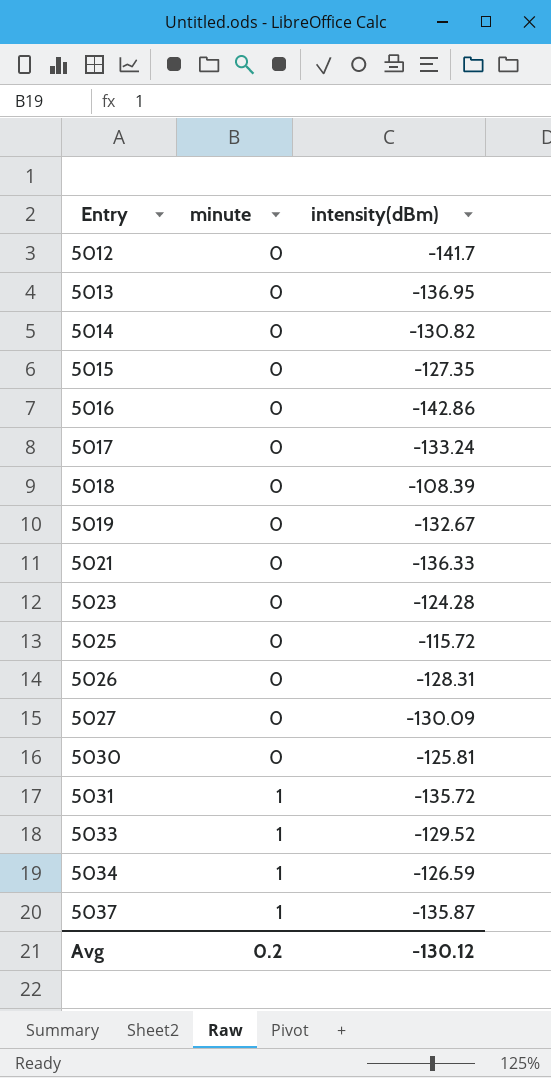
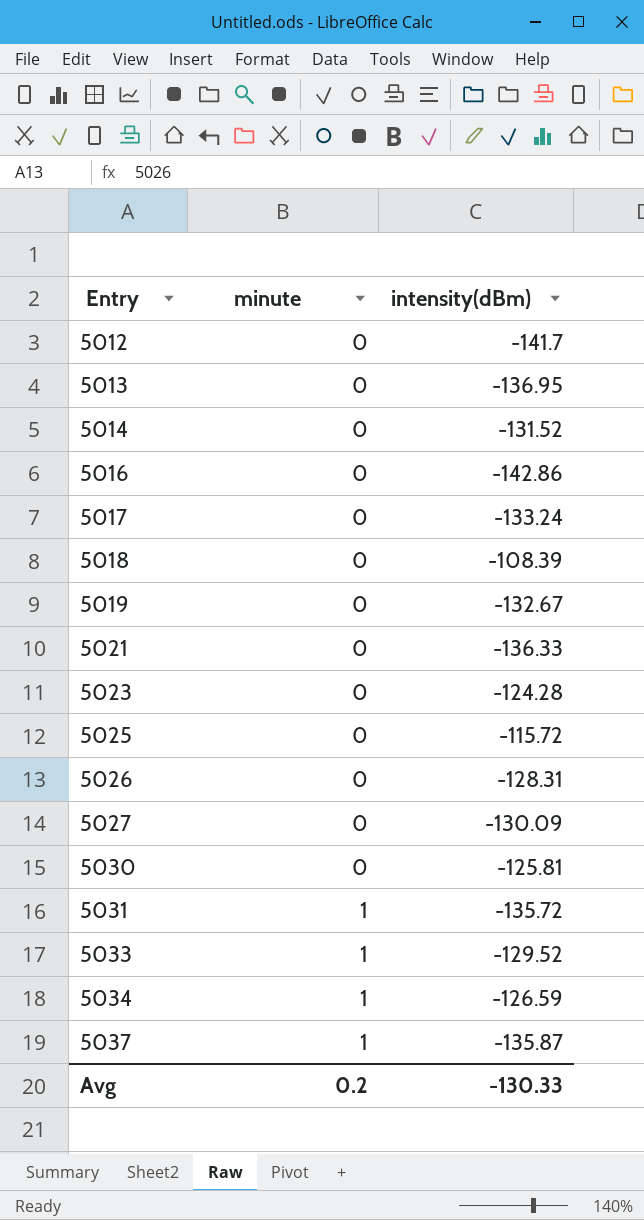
row 5015: 0 | -127.35 -> none
5014 | intensity(dBm): -130.82 -> -131.52
Avg | intensity(dBm): -130.12 -> -130.33

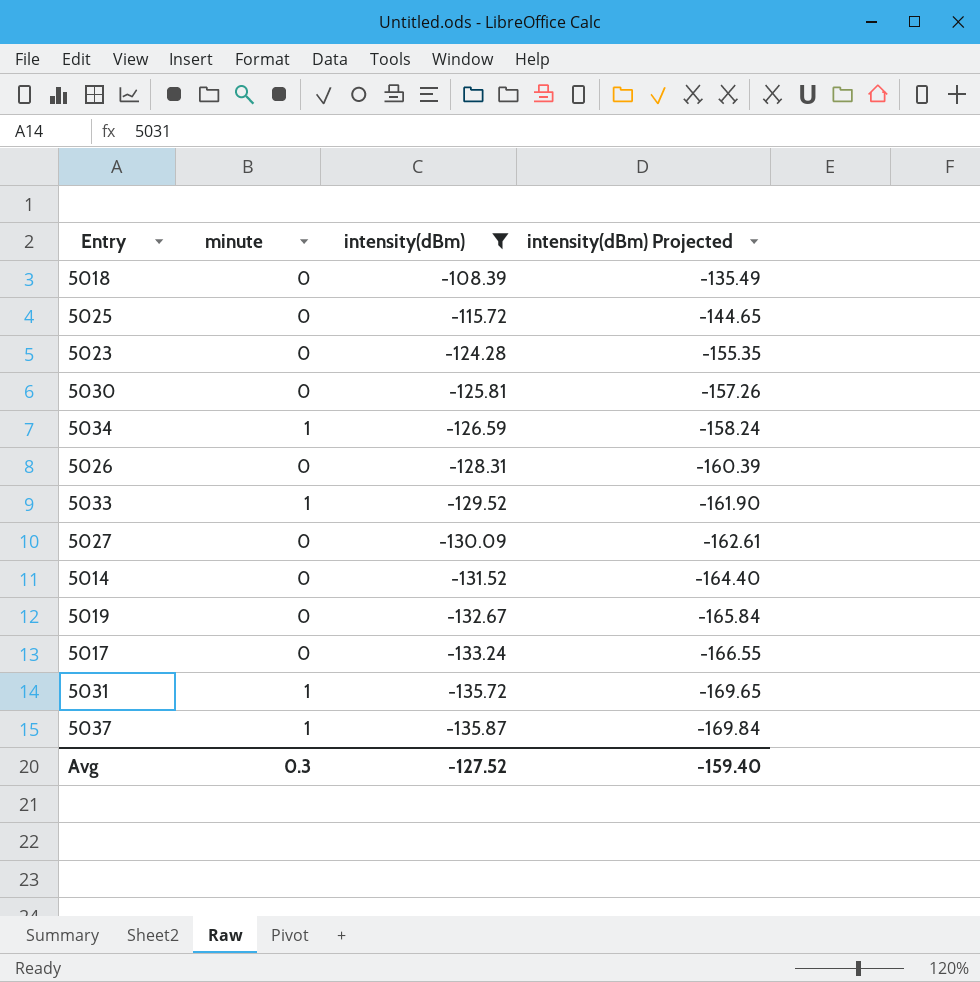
filter: none -> intensity(dBm) >= -135.87
row order: Entry ascending -> intensity(dBm) descending
column intensity(dBm) Projected | formula: none -> [intensity(dBm)] * 1.25
Avg | minute: 0.2 -> 0.3
Avg | intensity(dBm): -130.33 -> -127.52

